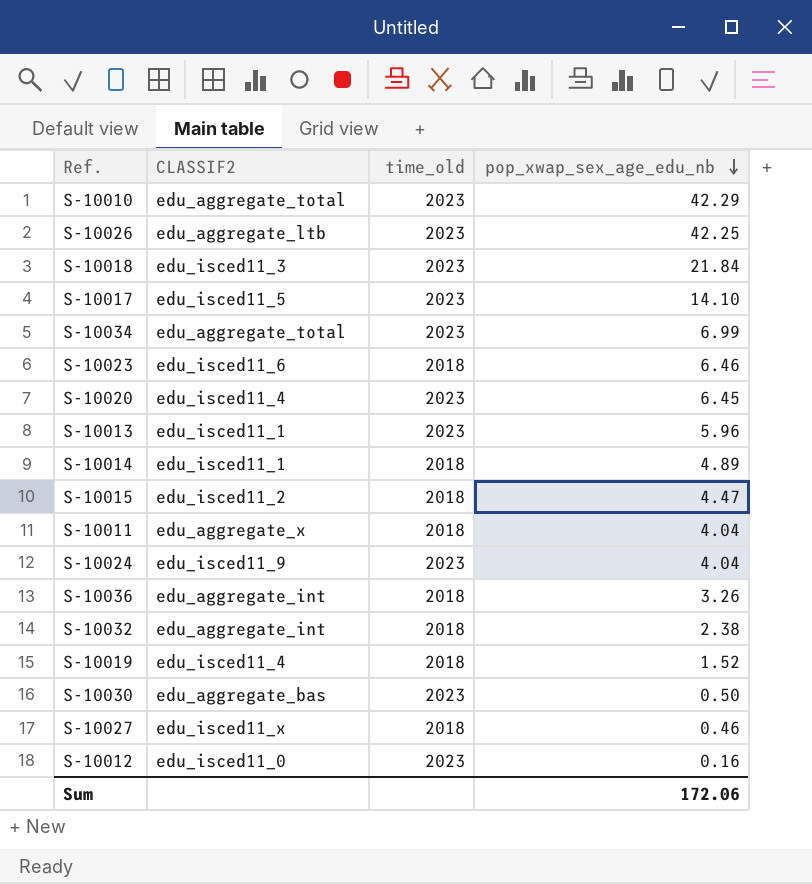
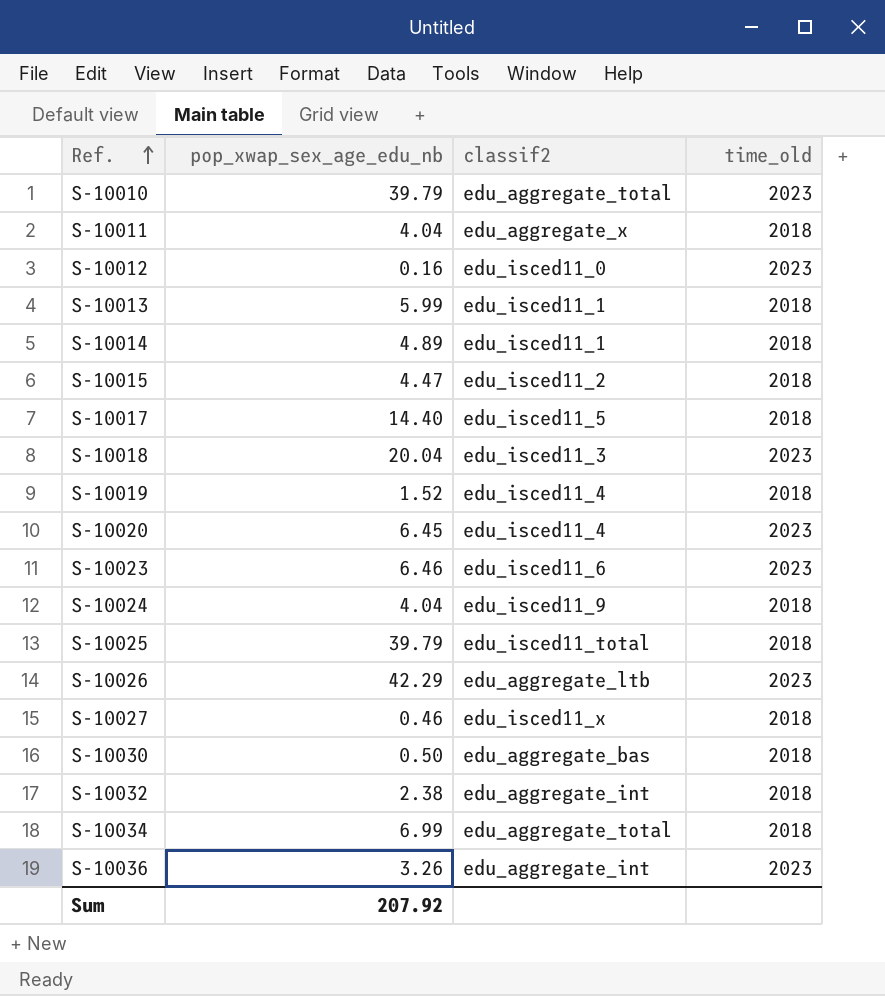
row order: pop_xwap_sex_age_edu_nb descending -> Ref. ascending
column pop_xwap_sex_age_edu_nb | position: 4 -> 2
column name: CLASSIF2 -> classif2
S-10010 | pop_xwap_sex_age_edu_nb: 42.29 -> 39.79
S-10013 | pop_xwap_sex_age_edu_nb: 5.96 -> 5.99
S-10013 | time_old: 2023 -> 2018
S-10017 | pop_xwap_sex_age_edu_nb: 14.10 -> 14.40
S-10017 | time_old: 2023 -> 2018
S-10018 | pop_xwap_sex_age_edu_nb: 21.84 -> 20.04
S-10023 | time_old: 2018 -> 2023
S-10024 | time_old: 2023 -> 2018
row S-10025: none -> 39.79 | edu_isced11_total | 2018
S-10026 | pop_xwap_sex_age_edu_nb: 42.25 -> 42.29
S-10030 | time_old: 2023 -> 2018
S-10034 | time_old: 2023 -> 2018
S-10036 | time_old: 2018 -> 2023
Sum | pop_xwap_sex_age_edu_nb: 172.06 -> 207.92

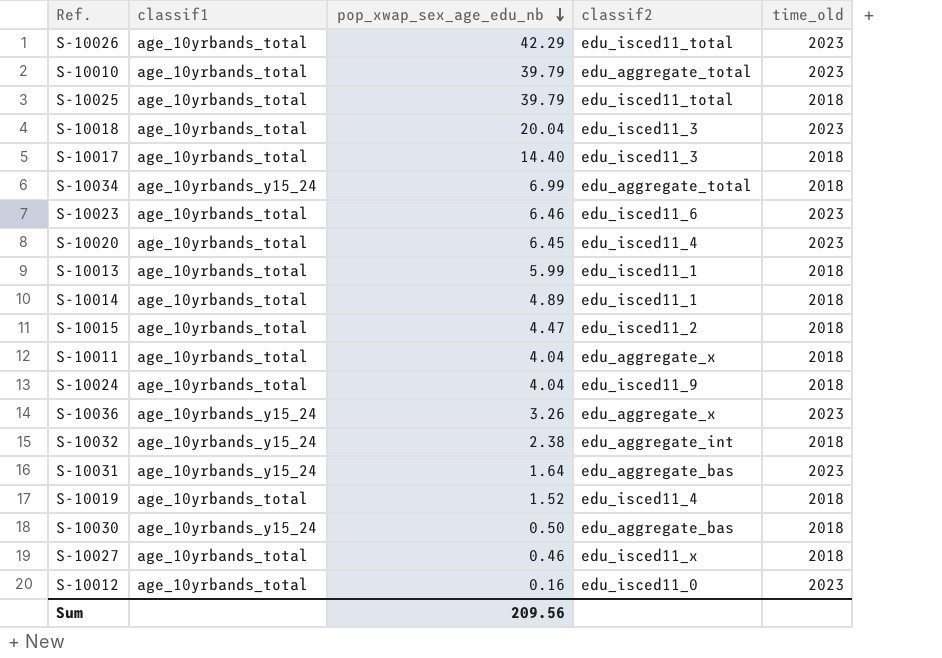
row order: Ref. ascending -> pop_xwap_sex_age_edu_nb descending
column classif1 | position: none -> 2
S-10026 | classif2: edu_aggregate_ltb -> edu_isced11_total
S-10017 | classif2: edu_isced11_5 -> edu_isced11_3
S-10036 | classif2: edu_aggregate_int -> edu_aggregate_x
row S-10031: none -> age_10yrbands_y15_24 | 1.64 | edu_aggregate_bas | 2023
Sum | pop_xwap_sex_age_edu_nb: 207.92 -> 209.56

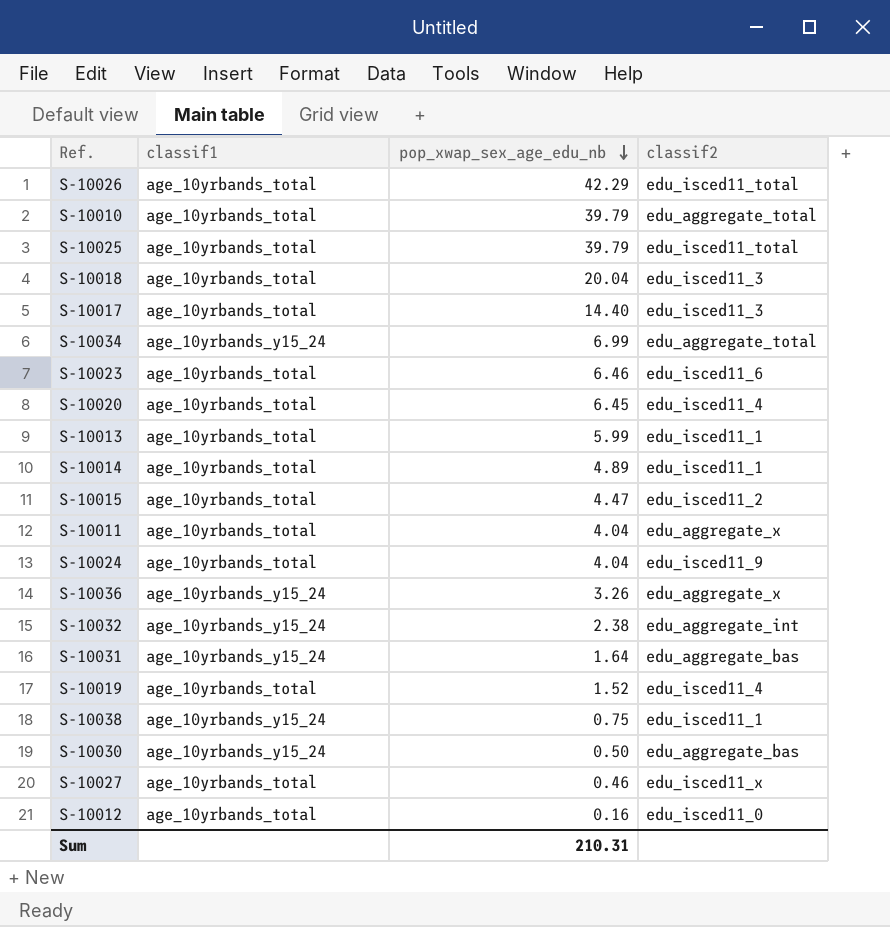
column time_old | position: 5 -> none
row S-10038: none -> age_10yrbands_y15_24 | 0.75 | edu_isced11_1
Sum | pop_xwap_sex_age_edu_nb: 209.56 -> 210.31

